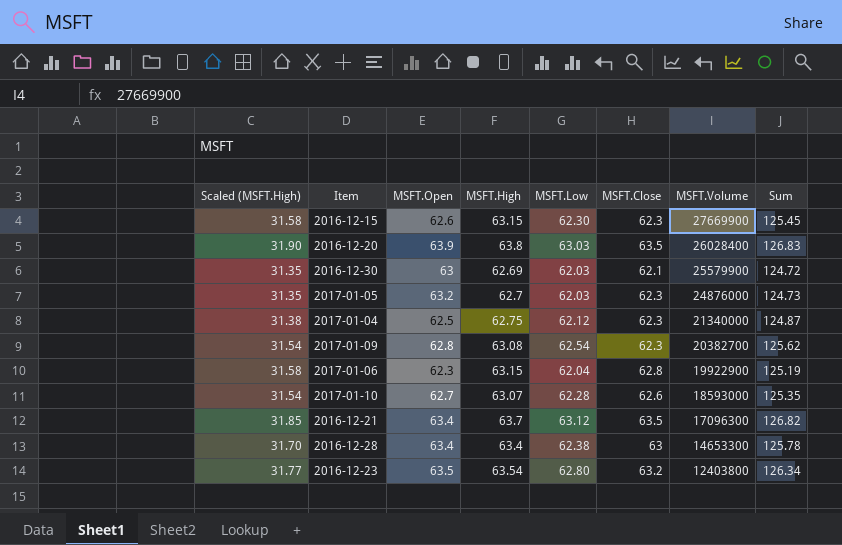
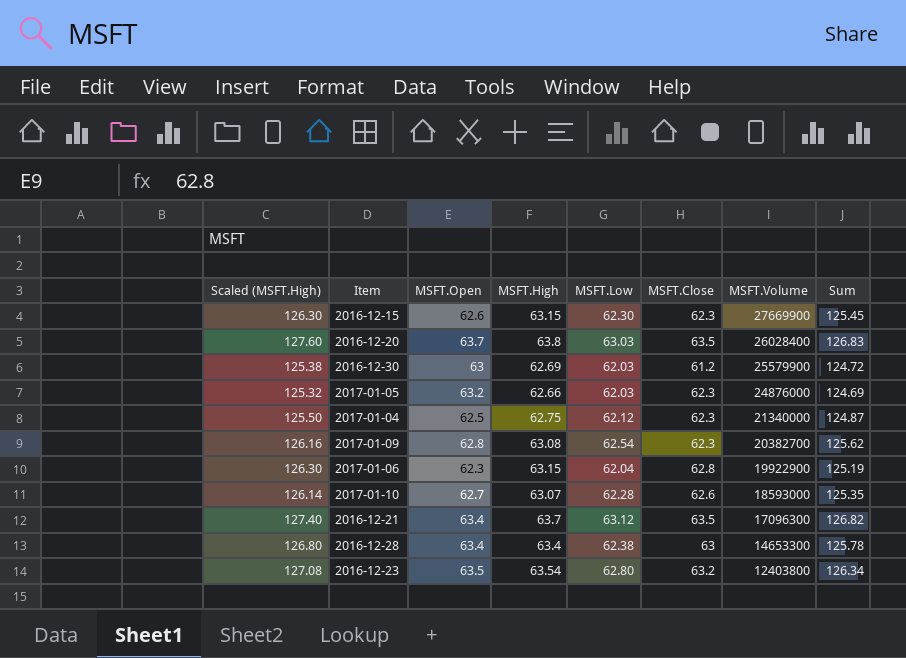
column Scaled (MSFT.High) | formula: [MSFT.High] * 0.5 -> [MSFT.High] * 2
2016-12-20 | MSFT.Open: 63.9 -> 63.7
2016-12-30 | MSFT.Close: 62.1 -> 61.2
2017-01-05 | MSFT.High: 62.7 -> 62.66
2017-01-05 | Sum: 124.73 -> 124.69

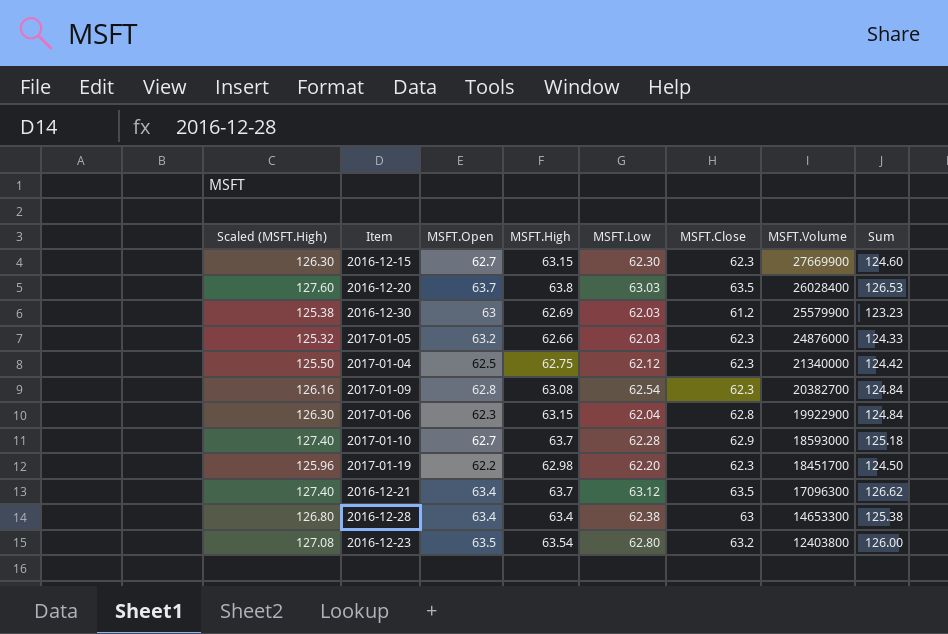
column Sum | formula: [MSFT.High] + [MSFT.Low] -> [MSFT.Low] + [MSFT.Close]
2016-12-15 | MSFT.Open: 62.6 -> 62.7
2017-01-10 | Scaled (MSFT.High): 126.14 -> 127.40
2017-01-10 | MSFT.High: 63.07 -> 63.7
2017-01-10 | MSFT.Close: 62.6 -> 62.9
row 2017-01-19: none -> 125.96 | 62.2 | 62.98 | 62.20 | 62.3 | 18451700 | 124.50

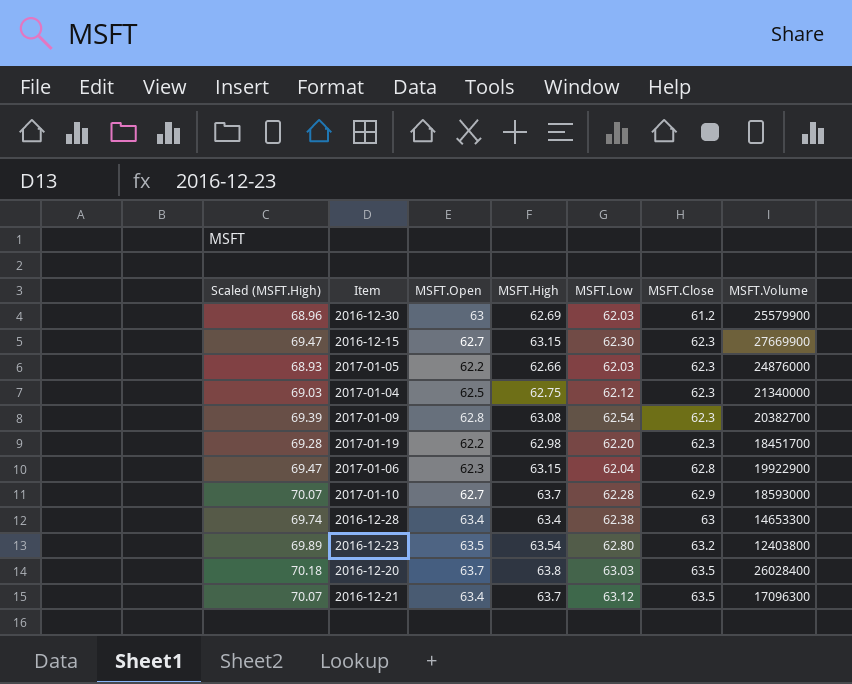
row order: MSFT.Volume descending -> MSFT.Close ascending
column Sum | formula: [MSFT.Low] + [MSFT.Close] -> none
column Scaled (MSFT.High) | formula: [MSFT.High] * 2 -> [MSFT.High] * 1.1
2017-01-05 | MSFT.Open: 63.2 -> 62.2

